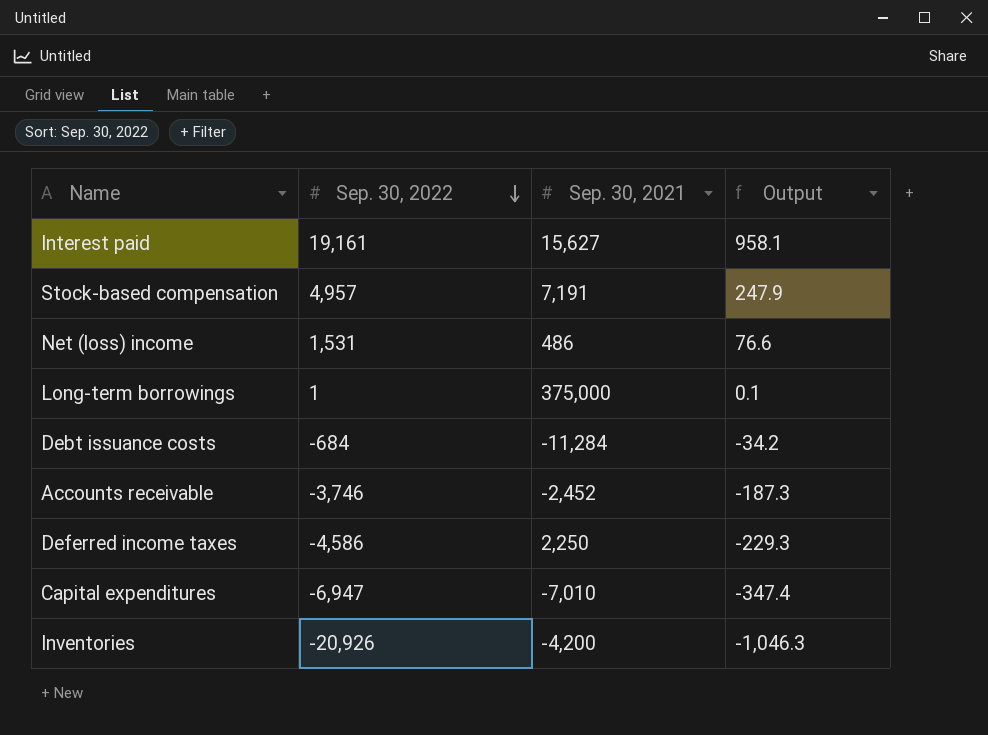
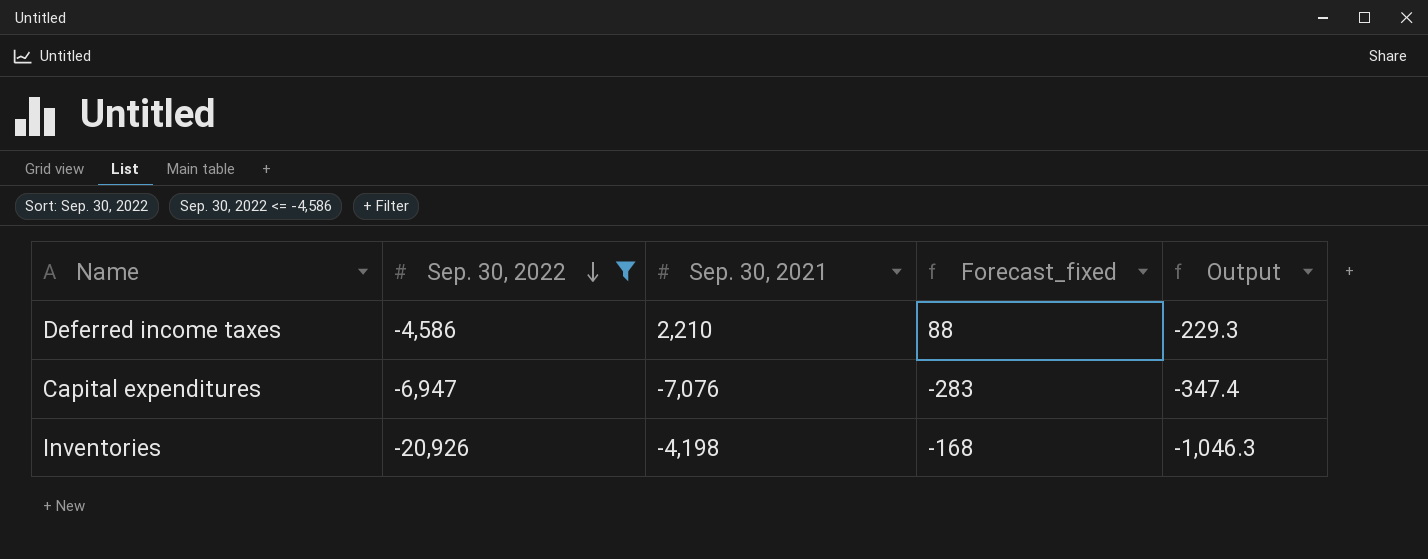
filter: none -> Sep. 30, 2022 <= -4,586
column Forecast_fixed | formula: none -> [Sep. 30, 2021] * 0.04
Deferred income taxes | Sep. 30, 2021: 2,250 -> 2,210
Capital expenditures | Sep. 30, 2021: -7,010 -> -7,076
Inventories | Sep. 30, 2021: -4,200 -> -4,198

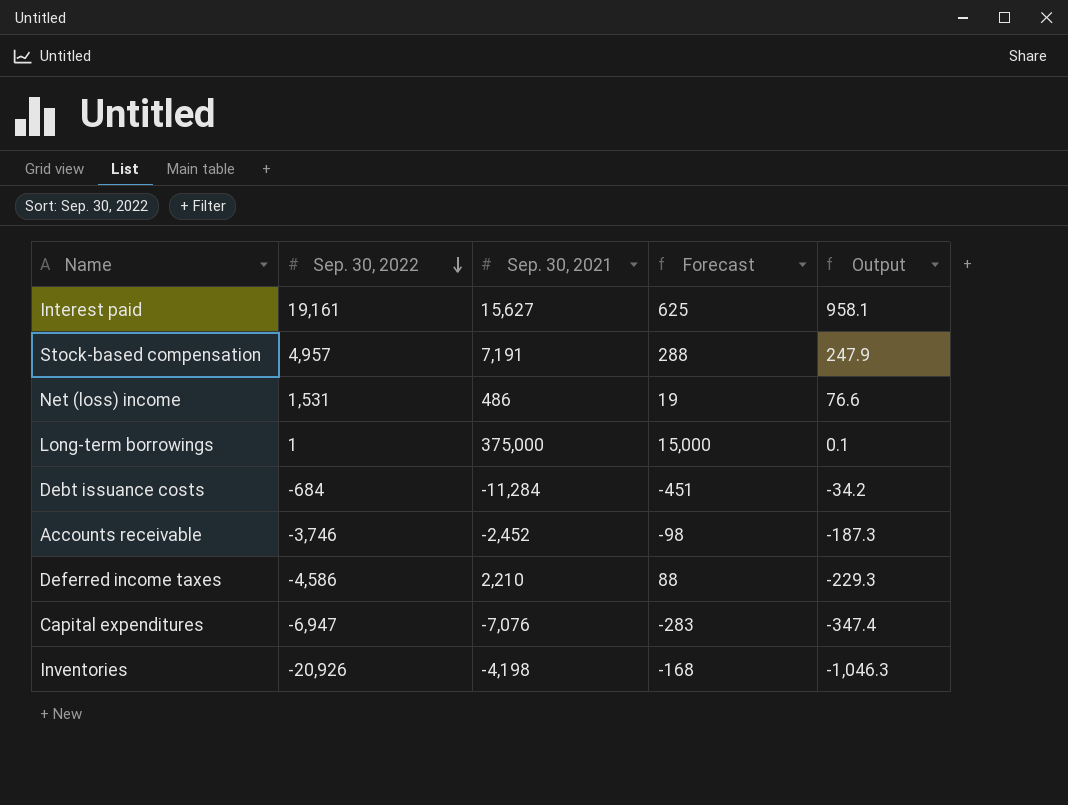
filter: Sep. 30, 2022 <= -4,586 -> none
column name: Forecast_fixed -> Forecast

